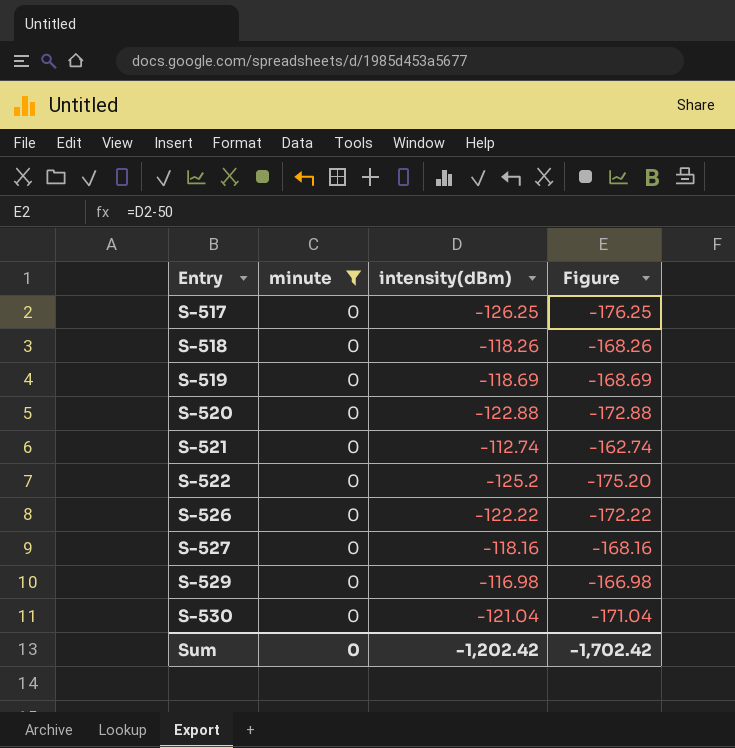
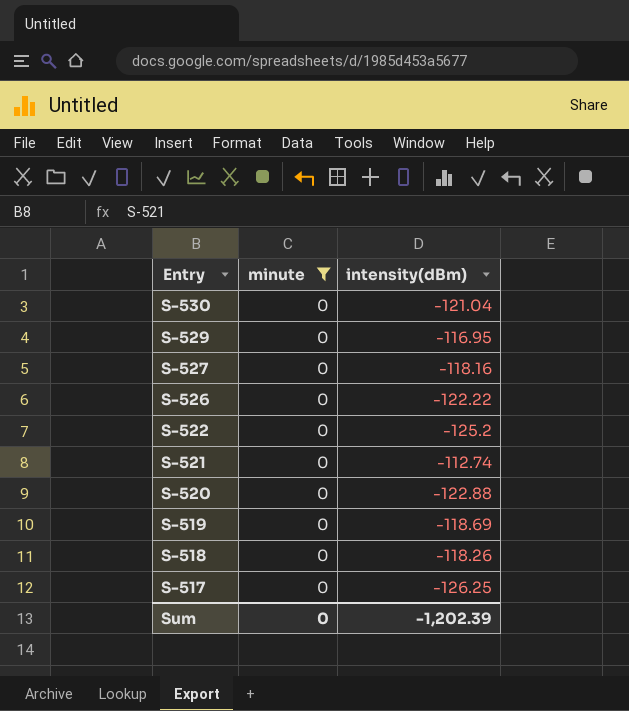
row order: Entry ascending -> Entry descending
column Figure | formula: [intensity(dBm)] - 50 -> none
S-529 | intensity(dBm): -116.98 -> -116.95
Sum | intensity(dBm): -1,202.42 -> -1,202.39

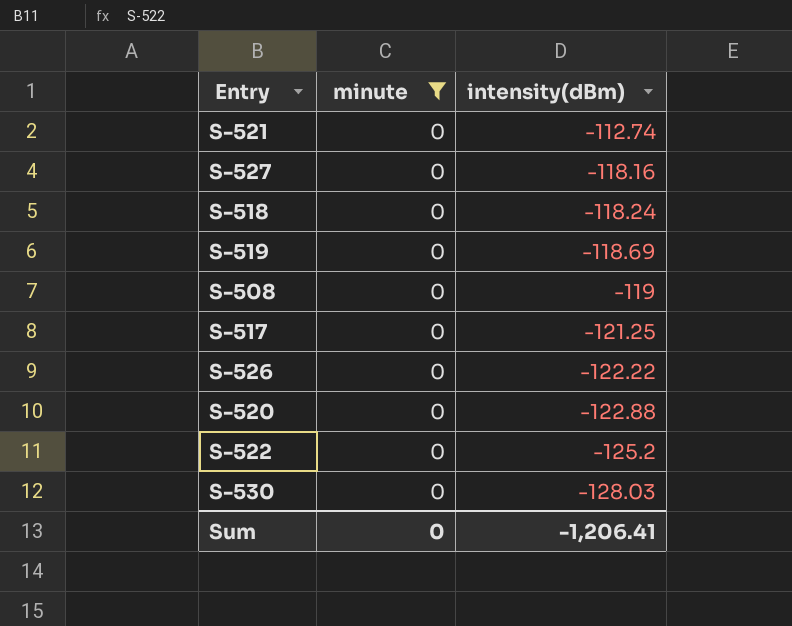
row order: Entry descending -> intensity(dBm) descending
row S-529: 0 | -116.95 -> none
S-518 | intensity(dBm): -118.26 -> -118.24
row S-508: none -> 0 | -119
S-517 | intensity(dBm): -126.25 -> -121.25
S-530 | intensity(dBm): -121.04 -> -128.03
Sum | intensity(dBm): -1,202.39 -> -1,206.41

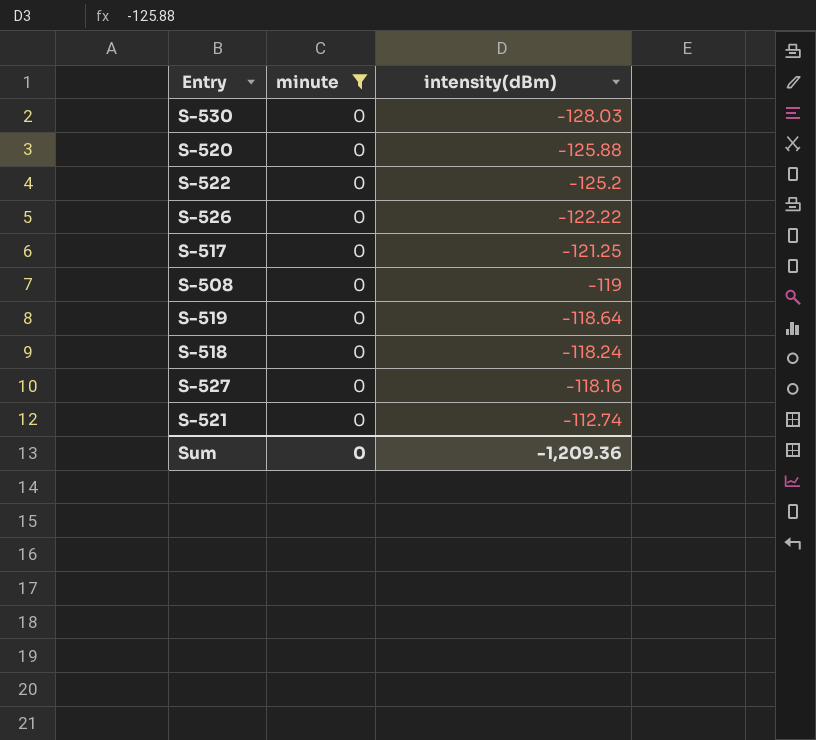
row order: intensity(dBm) descending -> intensity(dBm) ascending
S-520 | intensity(dBm): -122.88 -> -125.88
S-519 | intensity(dBm): -118.69 -> -118.64
Sum | intensity(dBm): -1,206.41 -> -1,209.36

